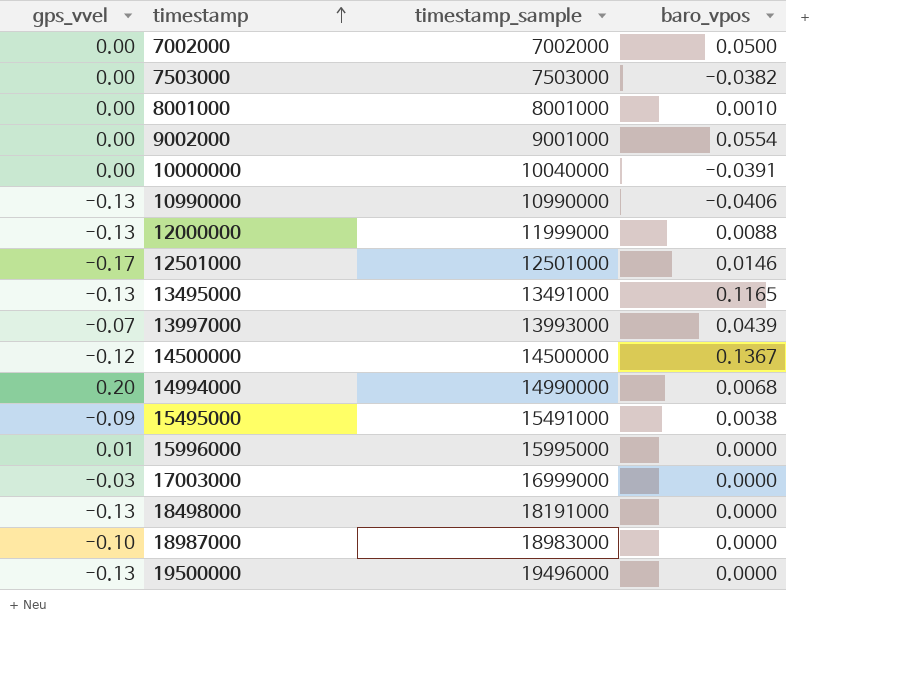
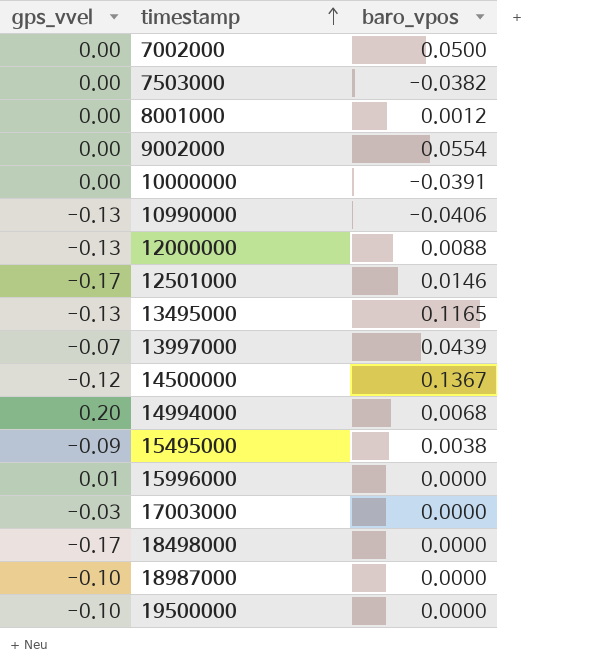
column timestamp_sample | position: 3 -> none
8001000 | baro_vpos: 0.0010 -> 0.0012
18498000 | gps_vvel: -0.13 -> -0.17
19500000 | gps_vvel: -0.13 -> -0.10

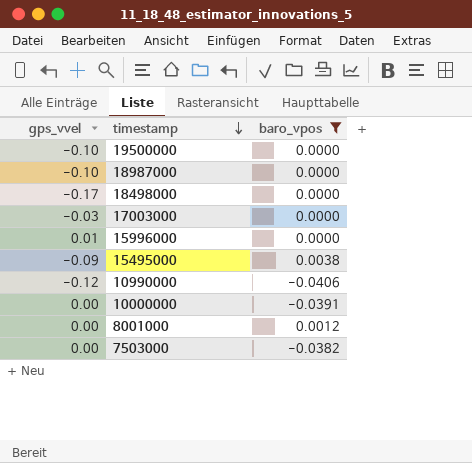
filter: none -> baro_vpos <= 0.0038
row order: timestamp ascending -> timestamp descending
10990000 | gps_vvel: -0.13 -> -0.12

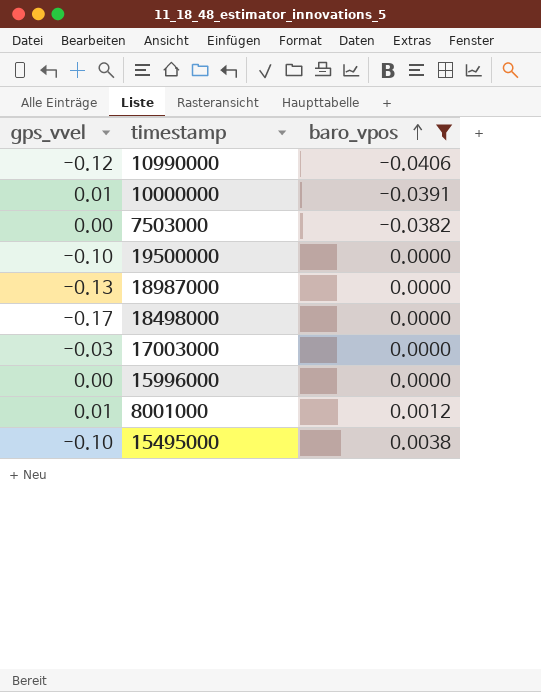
row order: timestamp descending -> baro_vpos ascending
10000000 | gps_vvel: 0.00 -> 0.01
18987000 | gps_vvel: -0.10 -> -0.13
15996000 | gps_vvel: 0.01 -> 0.00
8001000 | gps_vvel: 0.00 -> 0.01
15495000 | gps_vvel: -0.09 -> -0.10

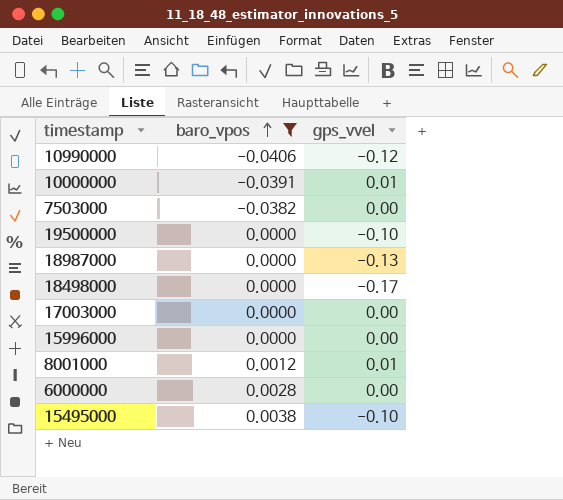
column gps_vvel | position: 1 -> 3
17003000 | gps_vvel: -0.03 -> 0.00
row 6000000: none -> 0.0028 | 0.00

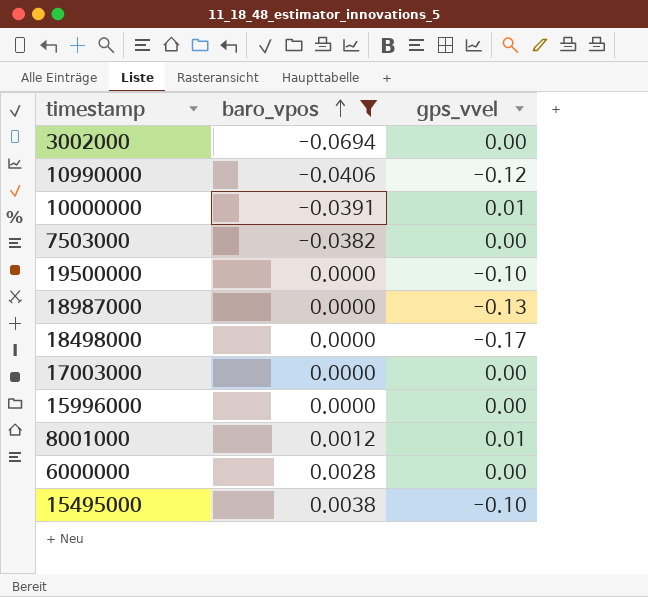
row 3002000: none -> -0.0694 | 0.00

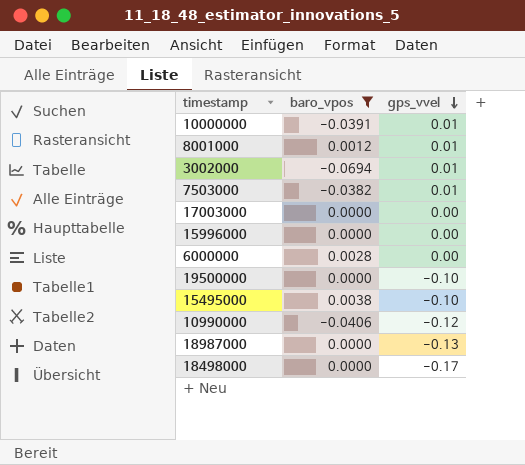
row order: baro_vpos ascending -> gps_vvel descending
3002000 | gps_vvel: 0.00 -> 0.01
7503000 | gps_vvel: 0.00 -> 0.01

